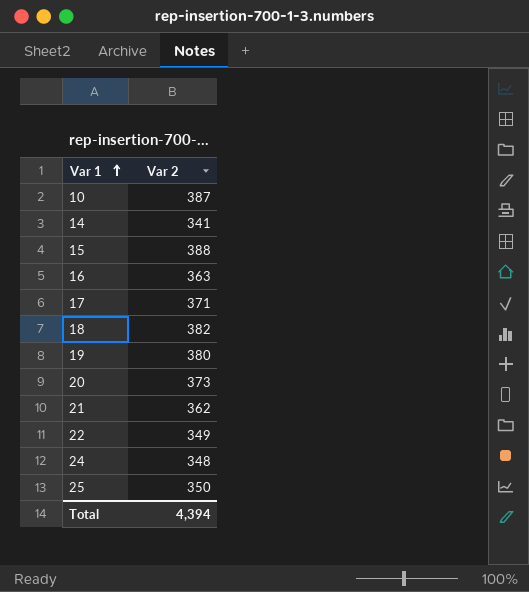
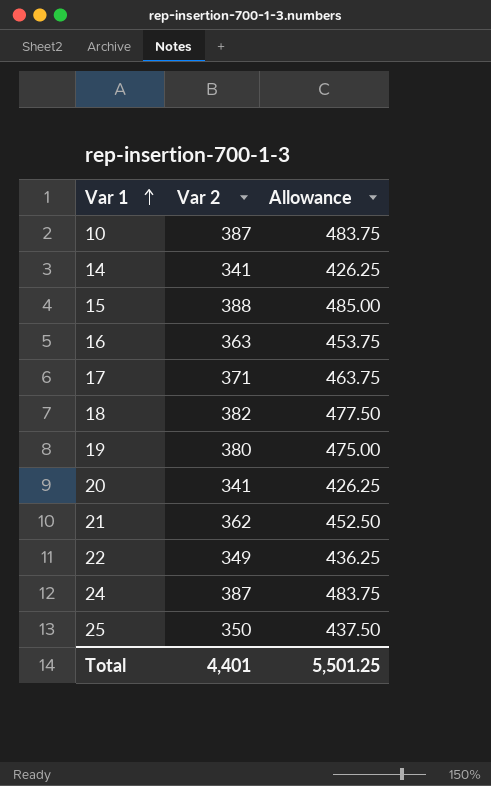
column Allowance | formula: none -> [Var 2] * 1.25
20 | Var 2: 373 -> 341
24 | Var 2: 348 -> 387
Total | Var 2: 4,394 -> 4,401

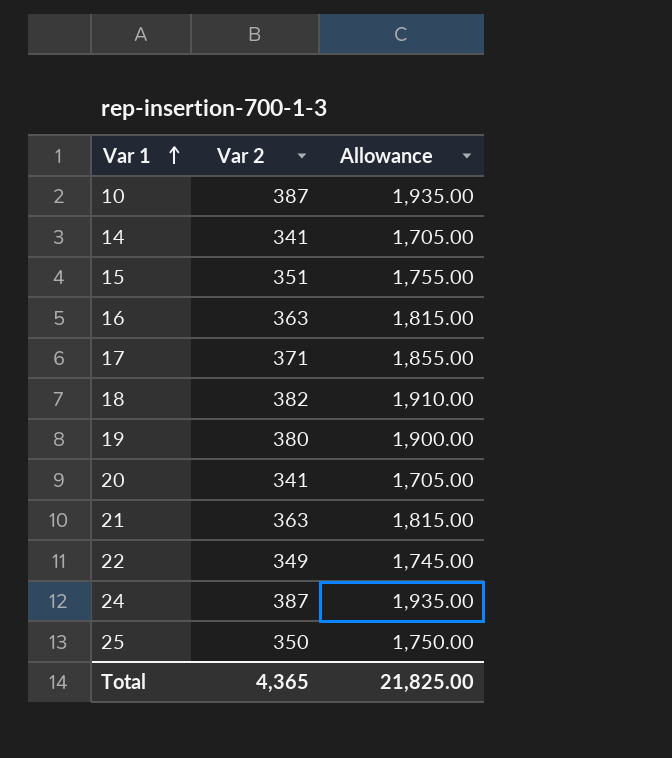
column Allowance | formula: [Var 2] * 1.25 -> [Var 2] * 5
15 | Var 2: 388 -> 351
21 | Var 2: 362 -> 363
Total | Var 2: 4,401 -> 4,365
Total | Allowance: 5,501.25 -> 21,825.00

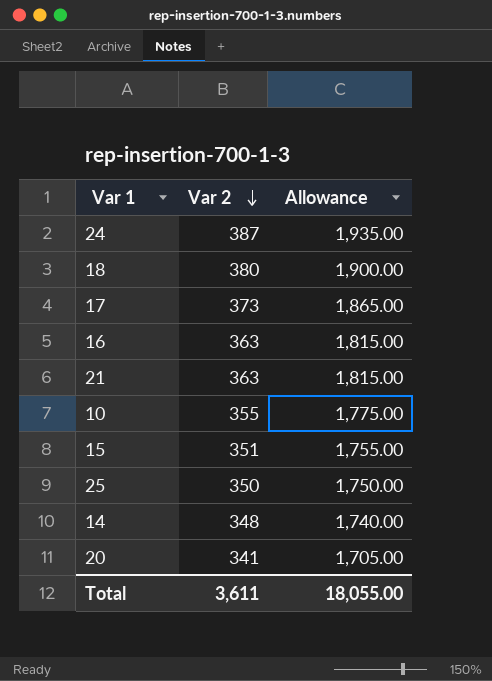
row order: Var 1 ascending -> Var 2 descending
row 19: 380 | 1,900.00 -> none
row 22: 349 | 1,745.00 -> none
18 | Var 2: 382 -> 380
18 | Allowance: 1,910.00 -> 1,900.00
17 | Var 2: 371 -> 373
17 | Allowance: 1,855.00 -> 1,865.00
10 | Var 2: 387 -> 355
10 | Allowance: 1,935.00 -> 1,775.00
14 | Var 2: 341 -> 348
14 | Allowance: 1,705.00 -> 1,740.00
Total | Var 2: 4,365 -> 3,611
Total | Allowance: 21,825.00 -> 18,055.00

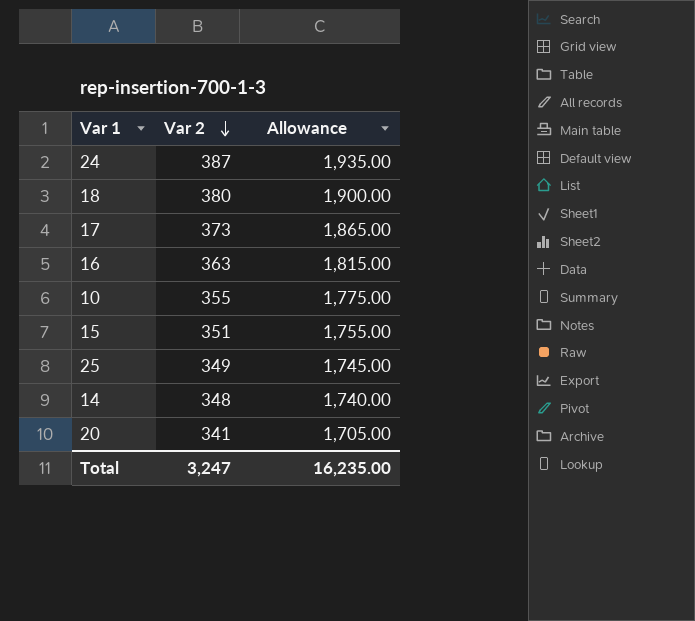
row 21: 363 | 1,815.00 -> none
25 | Var 2: 350 -> 349
25 | Allowance: 1,750.00 -> 1,745.00
Total | Var 2: 3,611 -> 3,247
Total | Allowance: 18,055.00 -> 16,235.00

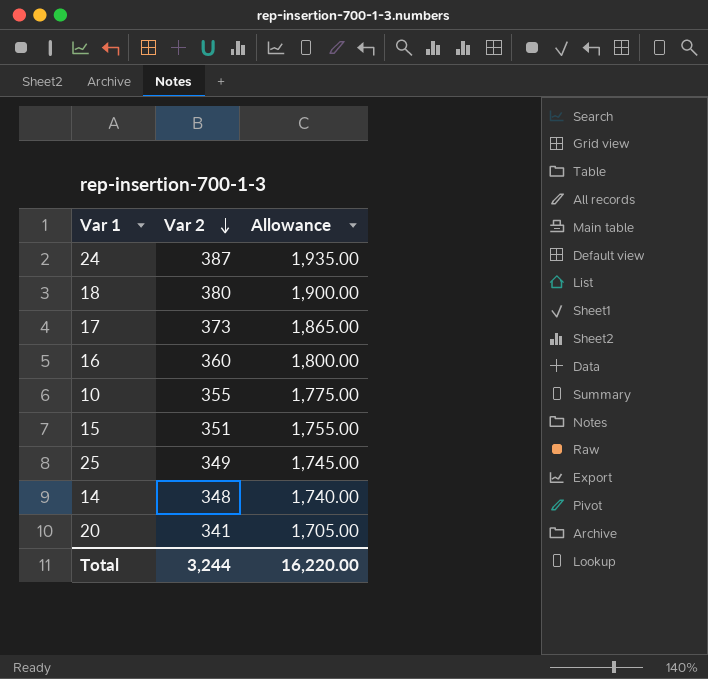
16 | Var 2: 363 -> 360
16 | Allowance: 1,815.00 -> 1,800.00
Total | Var 2: 3,247 -> 3,244
Total | Allowance: 16,235.00 -> 16,220.00

